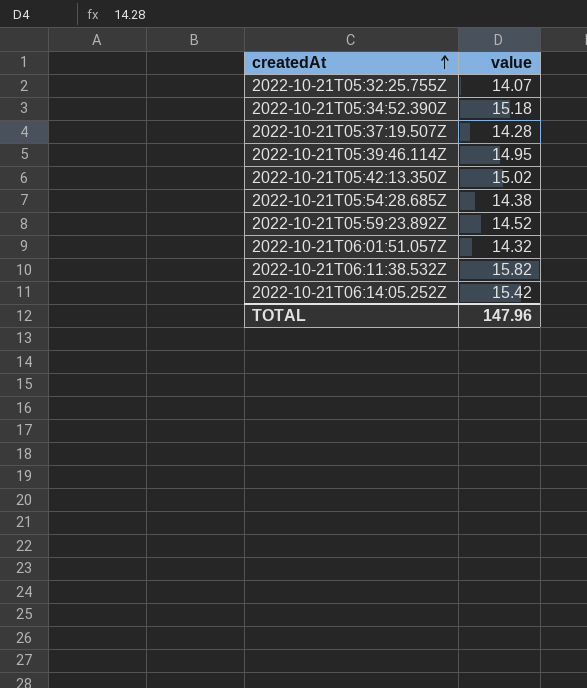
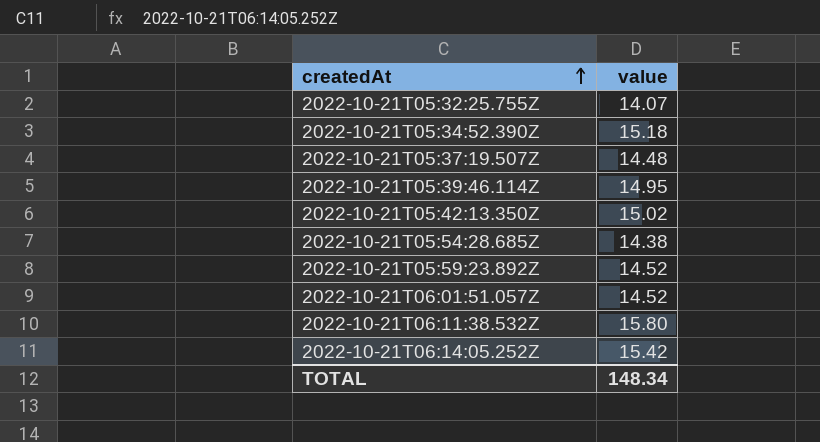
2022-10-21T05:37:19.507Z | value: 14.28 -> 14.48
2022-10-21T06:01:51.057Z | value: 14.32 -> 14.52
2022-10-21T06:11:38.532Z | value: 15.82 -> 15.80
TOTAL | value: 147.96 -> 148.34

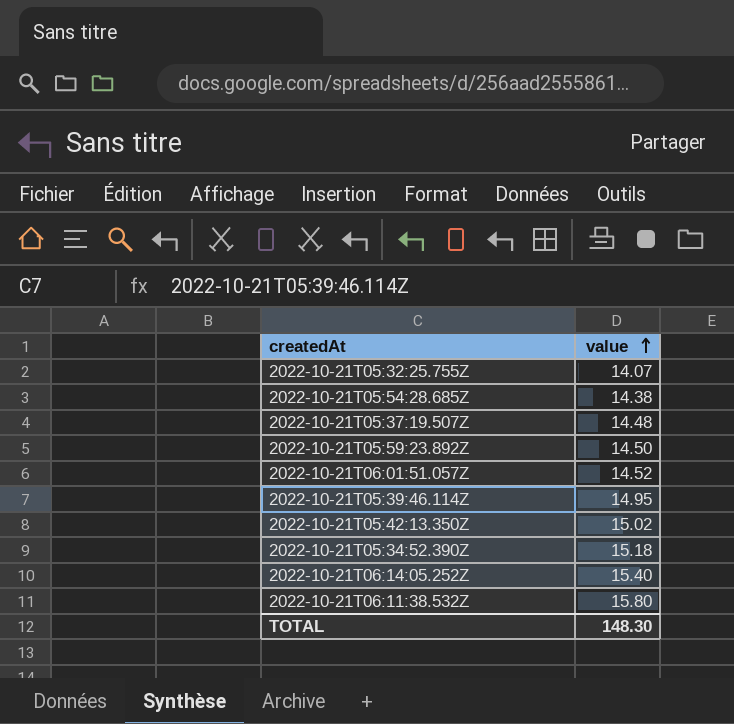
row order: createdAt ascending -> value ascending
2022-10-21T05:59:23.892Z | value: 14.52 -> 14.50
2022-10-21T06:14:05.252Z | value: 15.42 -> 15.40
TOTAL | value: 148.34 -> 148.30

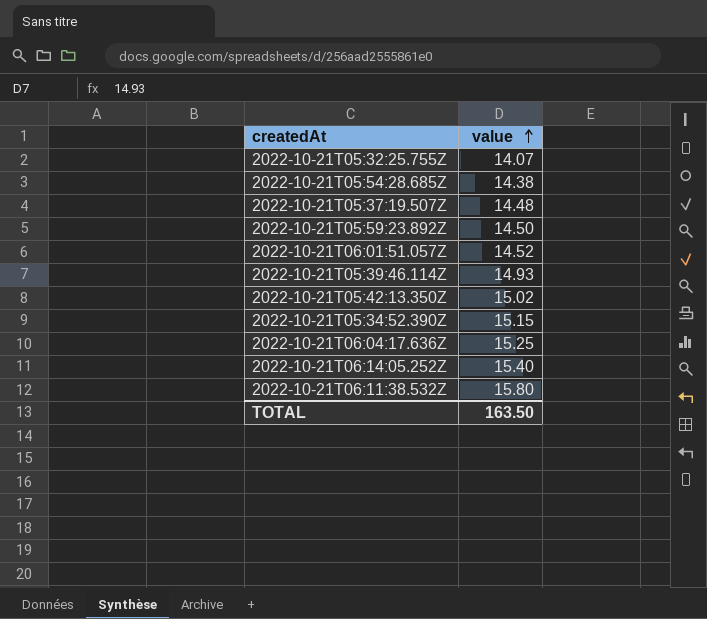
2022-10-21T05:39:46.114Z | value: 14.95 -> 14.93
2022-10-21T05:34:52.390Z | value: 15.18 -> 15.15
row 2022-10-21T06:04:17.636Z: none -> 15.25
TOTAL | value: 148.30 -> 163.50

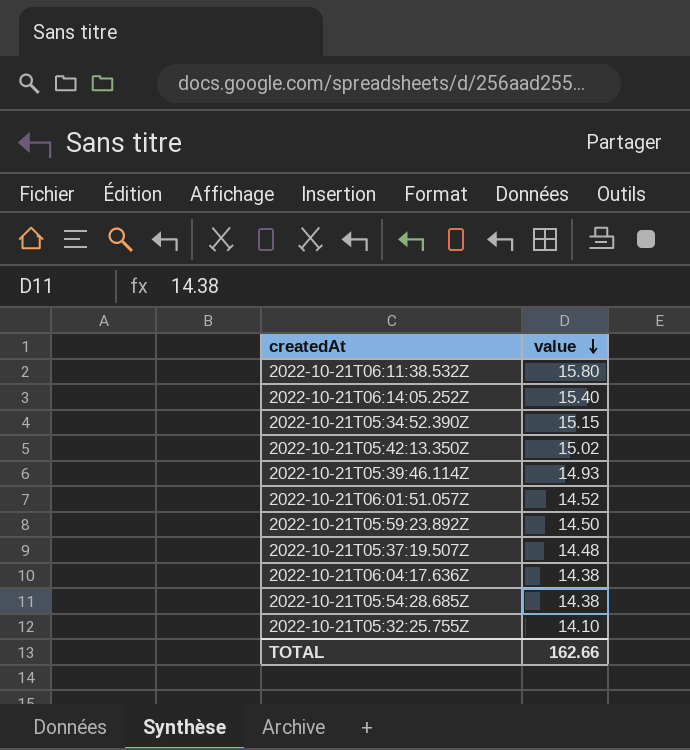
row order: value ascending -> value descending
2022-10-21T06:04:17.636Z | value: 15.25 -> 14.38
2022-10-21T05:32:25.755Z | value: 14.07 -> 14.10
TOTAL | value: 163.50 -> 162.66

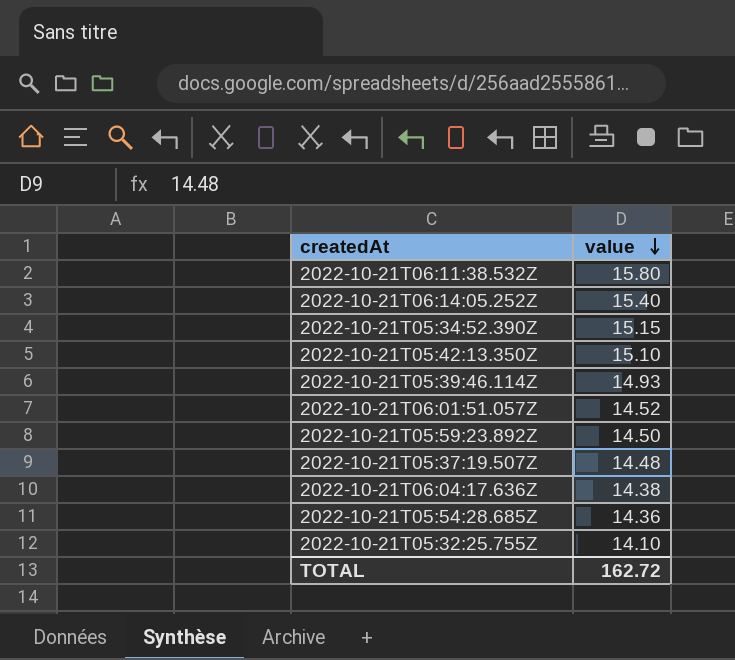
2022-10-21T05:42:13.350Z | value: 15.02 -> 15.10
2022-10-21T05:54:28.685Z | value: 14.38 -> 14.36
TOTAL | value: 162.66 -> 162.72

